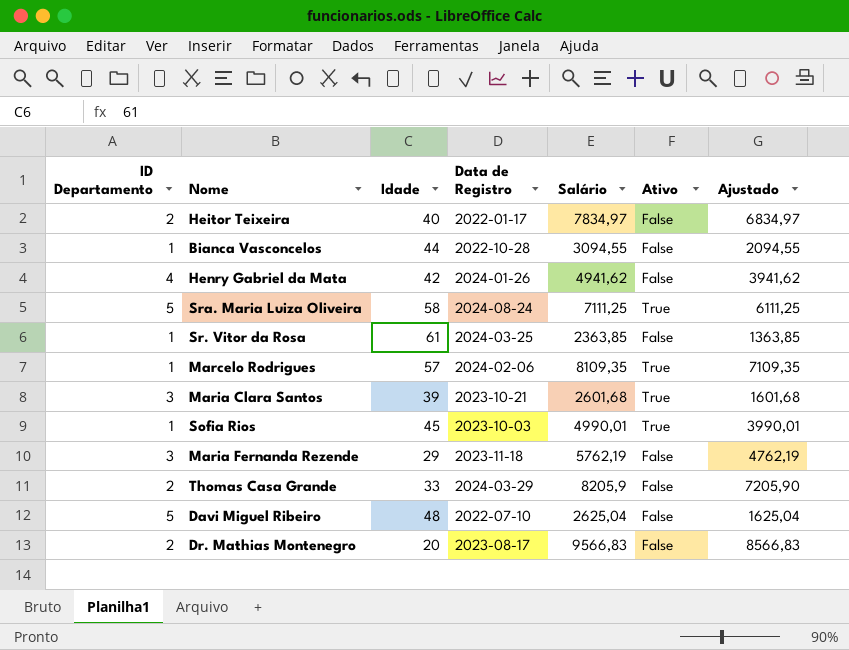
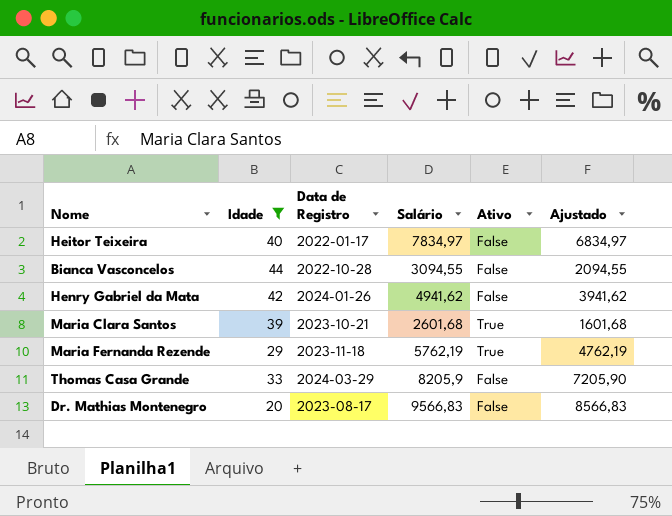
filter: none -> Idade <= 44
column ID Departamento | position: 1 -> none
Maria Fernanda Rezende | Ativo: False -> True

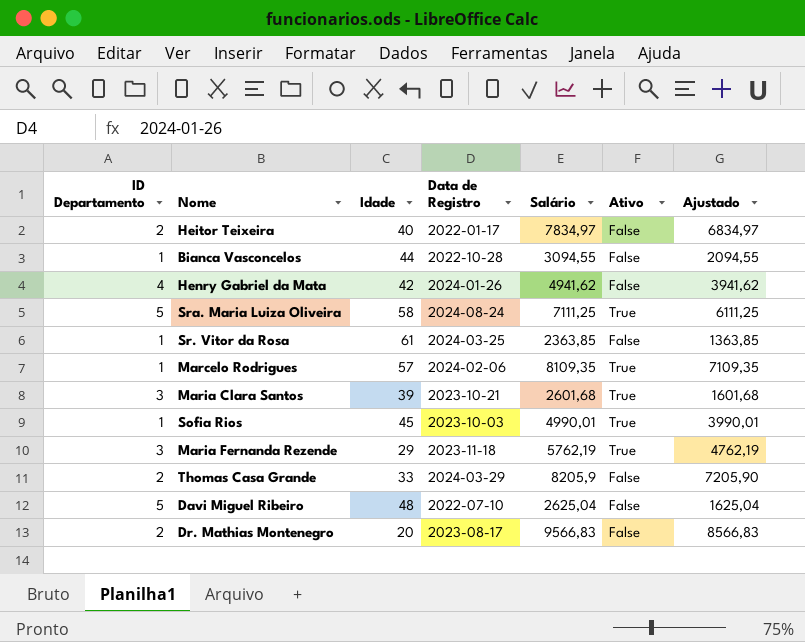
filter: Idade <= 44 -> none
column ID Departamento | position: none -> 1

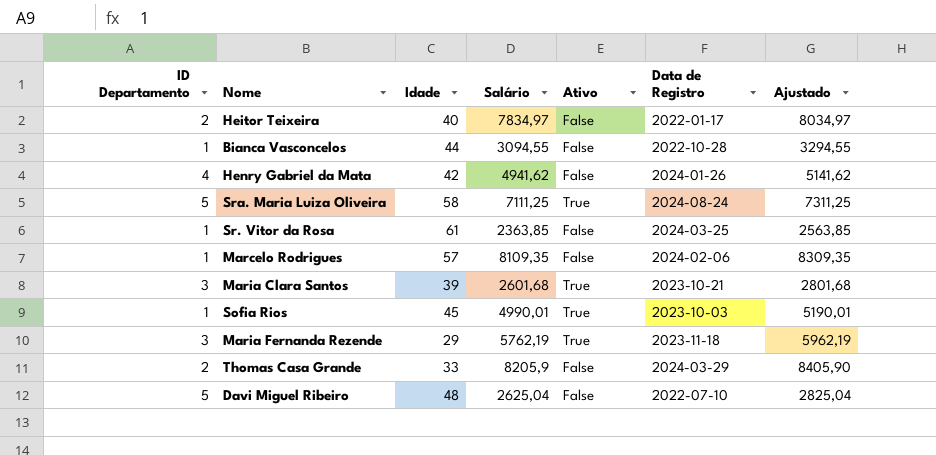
column Data de Registro | position: 4 -> 6
column Ajustado | formula: [Salário] - 1000 -> [Salário] + 200
row Dr. Mathias Montenegro: 2 | 20 | 2023-08-17 | 9566,83 | False | 8566,83 -> none
Marcelo Rodrigues | Ativo: True -> False

